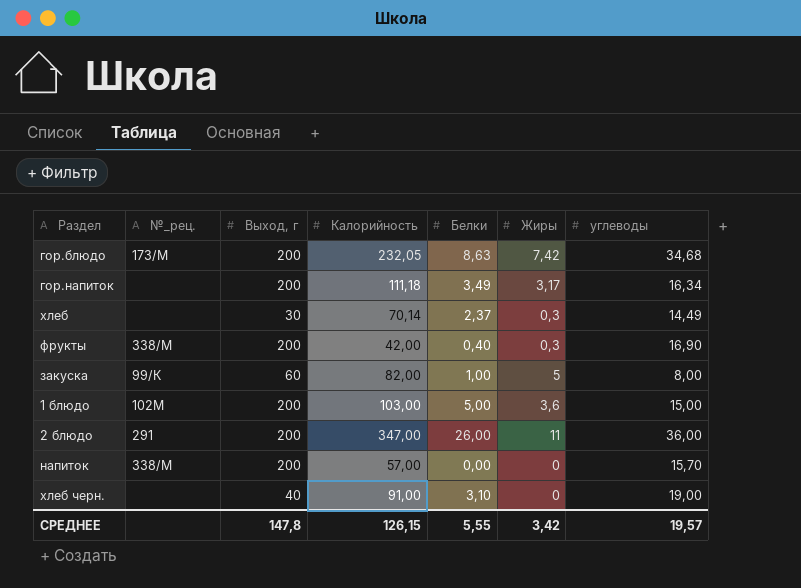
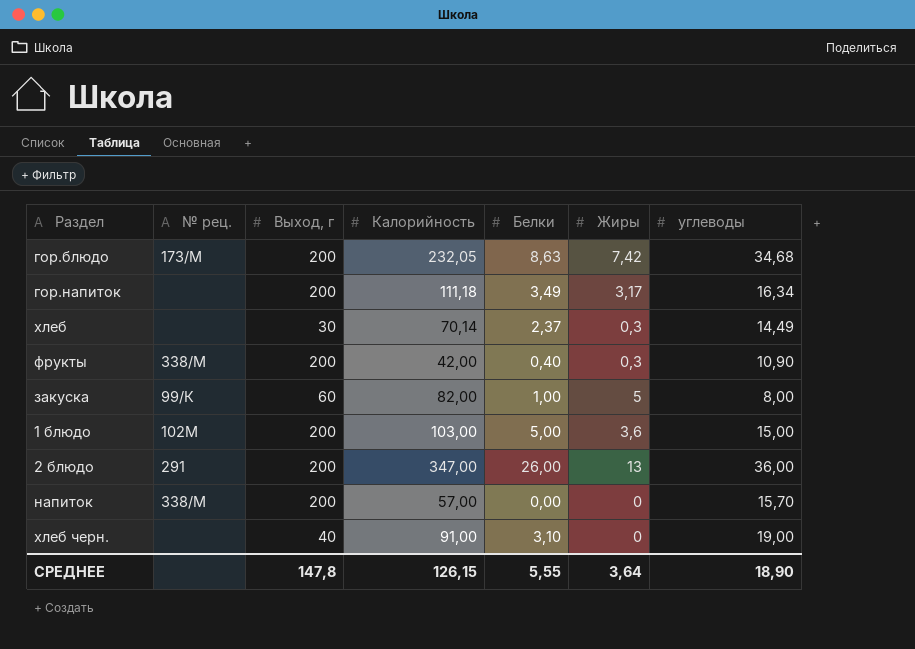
column name: №_рец. -> № рец.
фрукты | углеводы: 16,90 -> 10,90
2 блюдо | Жиры: 11 -> 13
СРЕДНЕЕ | Жиры: 3,42 -> 3,64
СРЕДНЕЕ | углеводы: 19,57 -> 18,90

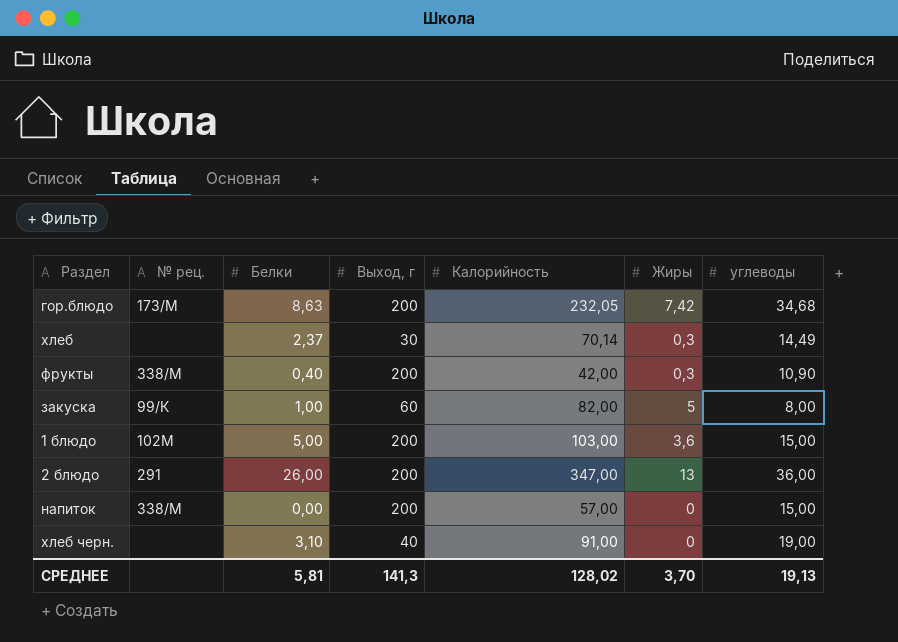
column Белки | position: 5 -> 3
row гор.напиток: none | 200 | 111,18 | 3,49 | 3,17 | 16,34 -> none
напиток | углеводы: 15,70 -> 15,00
СРЕДНЕЕ | Белки: 5,55 -> 5,81
СРЕДНЕЕ | Выход, г: 147,8 -> 141,3
СРЕДНЕЕ | Калорийность: 126,15 -> 128,02
СРЕДНЕЕ | Жиры: 3,64 -> 3,70
СРЕДНЕЕ | углеводы: 18,90 -> 19,13

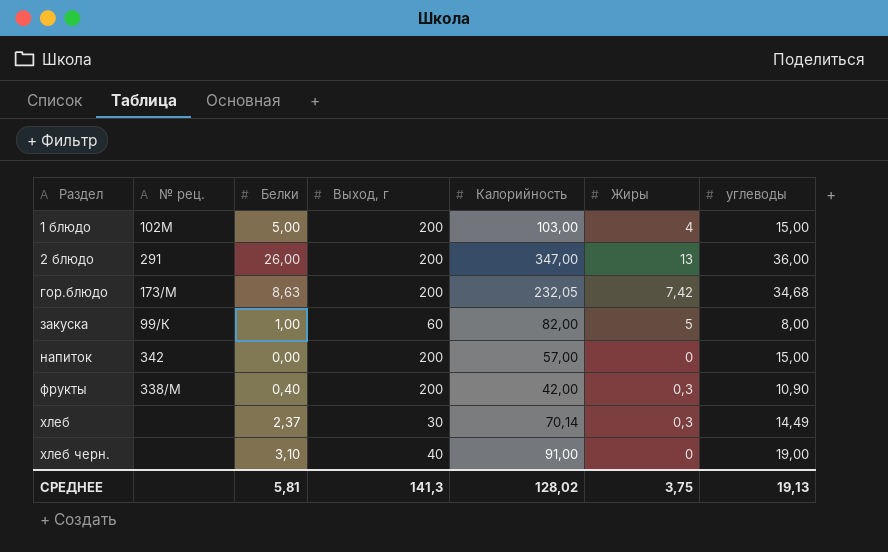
row order: none -> Раздел ascending
1 блюдо | Жиры: 3,6 -> 4
напиток | № рец.: 338/М -> 342
СРЕДНЕЕ | Жиры: 3,70 -> 3,75

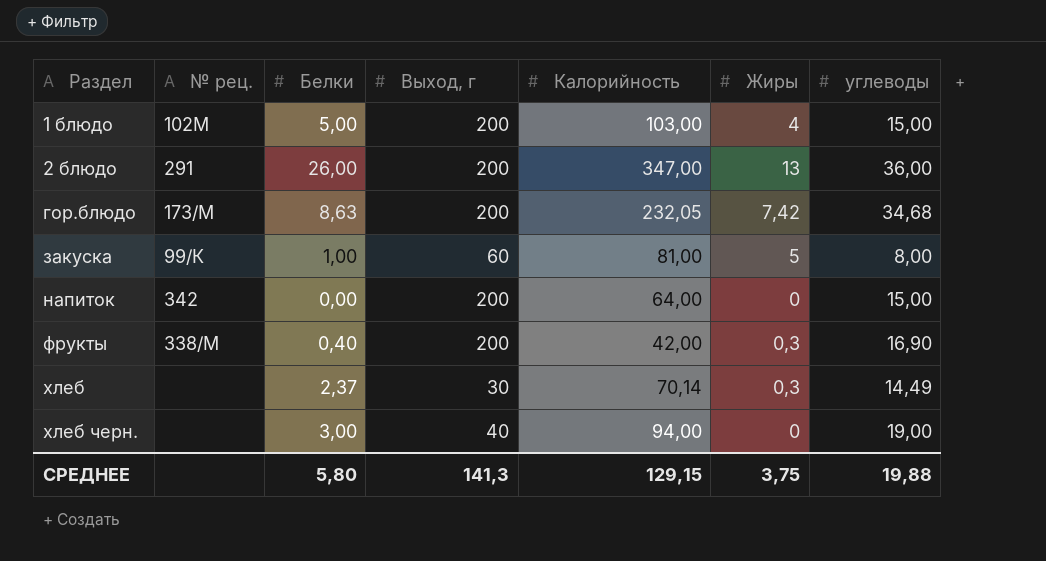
закуска | Калорийность: 82,00 -> 81,00
напиток | Калорийность: 57,00 -> 64,00
фрукты | углеводы: 10,90 -> 16,90
хлеб черн. | Белки: 3,10 -> 3,00
хлеб черн. | Калорийность: 91,00 -> 94,00
СРЕДНЕЕ | Белки: 5,81 -> 5,80
СРЕДНЕЕ | Калорийность: 128,02 -> 129,15
СРЕДНЕЕ | углеводы: 19,13 -> 19,88

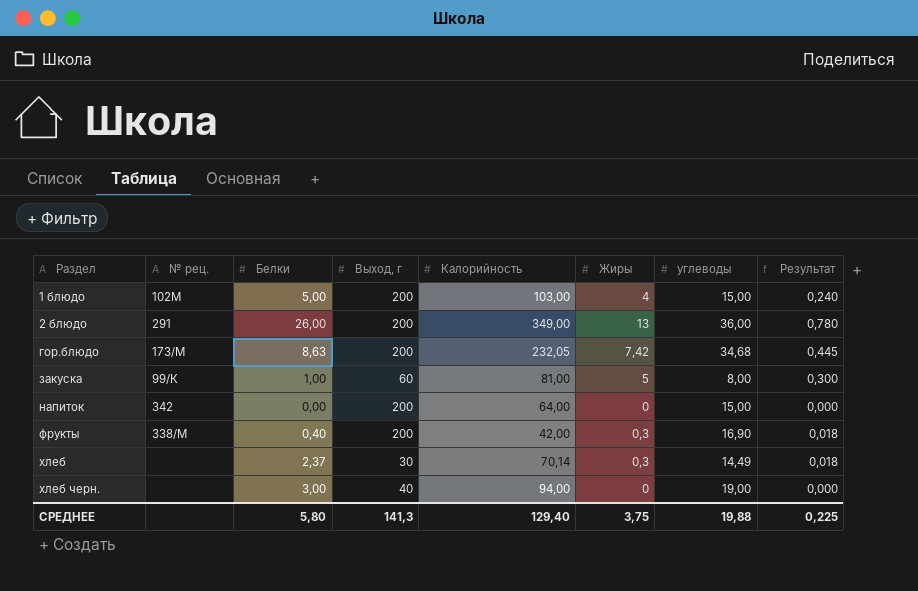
column Результат | formula: none -> [Жиры] * 0,06
2 блюдо | Калорийность: 347,00 -> 349,00
СРЕДНЕЕ | Калорийность: 129,15 -> 129,40

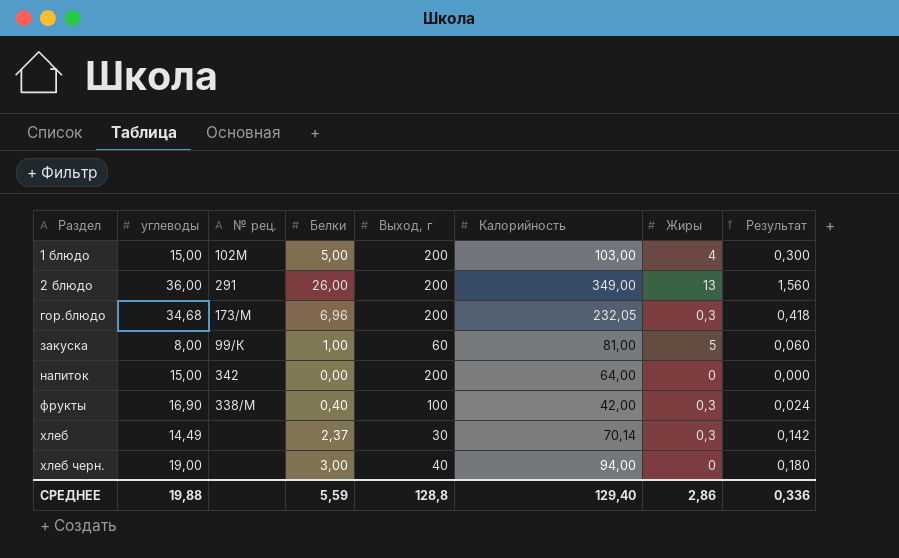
column углеводы | position: 7 -> 2
column Результат | formula: [Жиры] * 0,06 -> [Белки] * 0,06
гор.блюдо | Белки: 8,63 -> 6,96
гор.блюдо | Жиры: 7,42 -> 0,3
фрукты | Выход, г: 200 -> 100
СРЕДНЕЕ | Белки: 5,80 -> 5,59
СРЕДНЕЕ | Выход, г: 141,3 -> 128,8
СРЕДНЕЕ | Жиры: 3,75 -> 2,86
СРЕДНЕЕ | Результат: 0,225 -> 0,336

